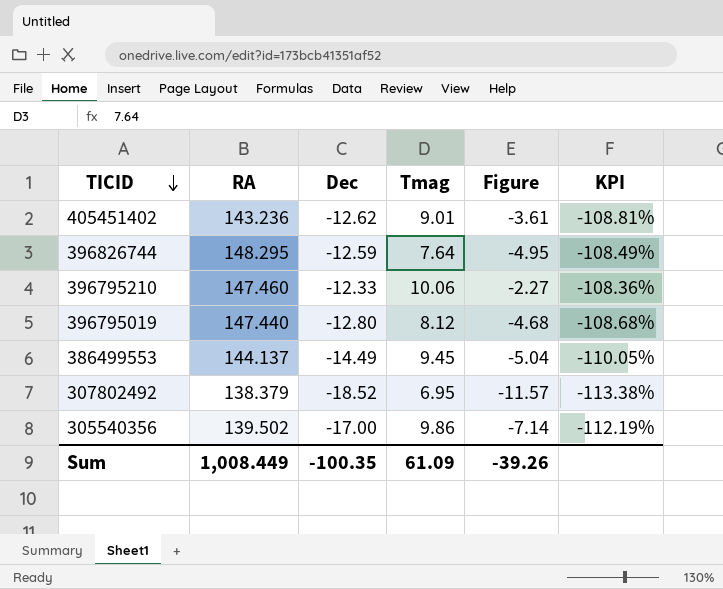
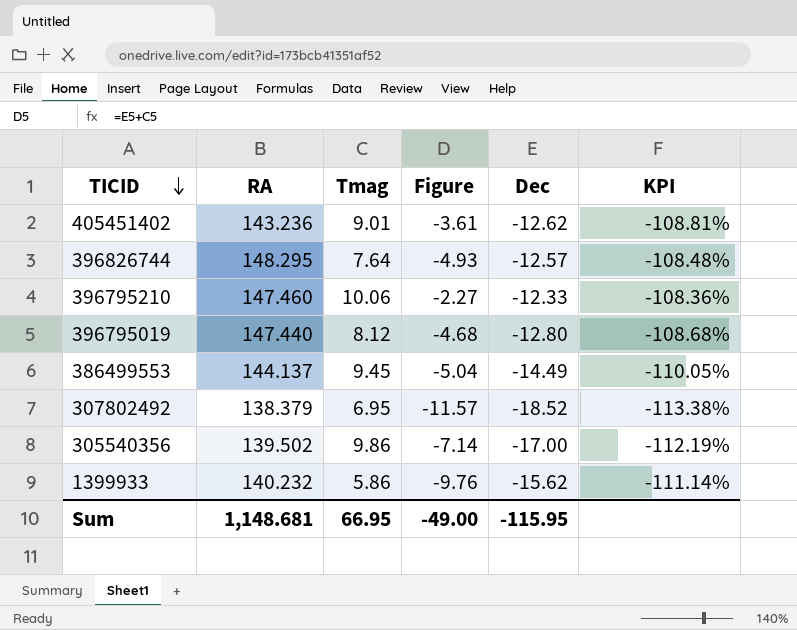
column Dec | position: 3 -> 5
396826744 | Figure: -4.95 -> -4.93
396826744 | Dec: -12.59 -> -12.57
396826744 | KPI: -108.49% -> -108.48%
row 1399933: none -> 140.232 | 5.86 | -9.76 | -15.62 | -111.14%
Sum | RA: 1,008.449 -> 1,148.681
Sum | Tmag: 61.09 -> 66.95
Sum | Figure: -39.26 -> -49.00
Sum | Dec: -100.35 -> -115.95

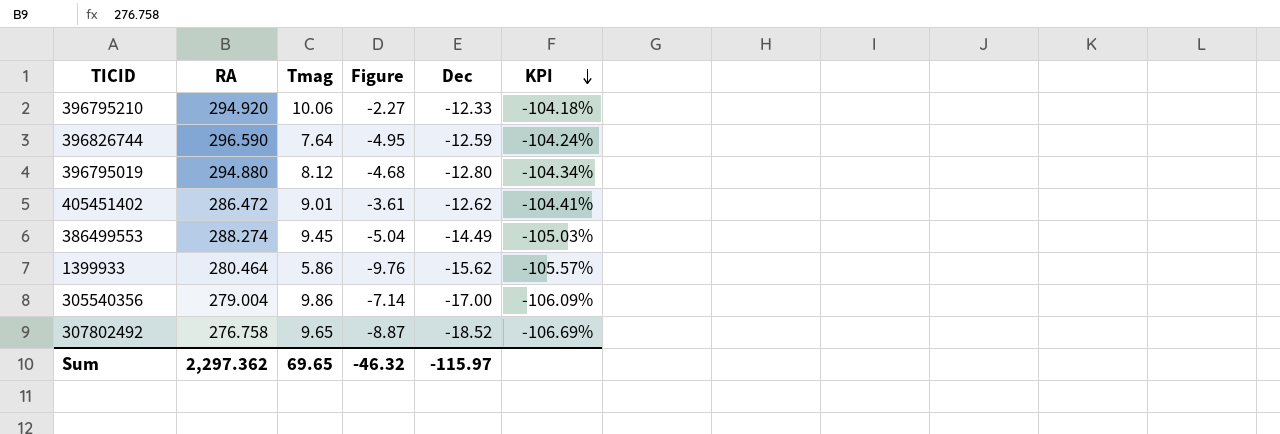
row order: TICID descending -> KPI descending
396795210 | RA: 147.460 -> 294.920
396795210 | KPI: -108.36% -> -104.18%
396826744 | RA: 148.295 -> 296.590
396826744 | Figure: -4.93 -> -4.95
396826744 | Dec: -12.57 -> -12.59
396826744 | KPI: -108.48% -> -104.24%
396795019 | RA: 147.440 -> 294.880
396795019 | KPI: -108.68% -> -104.34%
405451402 | RA: 143.236 -> 286.472
405451402 | KPI: -108.81% -> -104.41%
386499553 | RA: 144.137 -> 288.274
386499553 | KPI: -110.05% -> -105.03%
1399933 | RA: 140.232 -> 280.464
1399933 | KPI: -111.14% -> -105.57%
305540356 | RA: 139.502 -> 279.004
305540356 | KPI: -112.19% -> -106.09%
307802492 | RA: 138.379 -> 276.758
307802492 | Tmag: 6.95 -> 9.65
307802492 | Figure: -11.57 -> -8.87
307802492 | KPI: -113.38% -> -106.69%
Sum | RA: 1,148.681 -> 2,297.362
Sum | Tmag: 66.95 -> 69.65
Sum | Figure: -49.00 -> -46.32
Sum | Dec: -115.95 -> -115.97

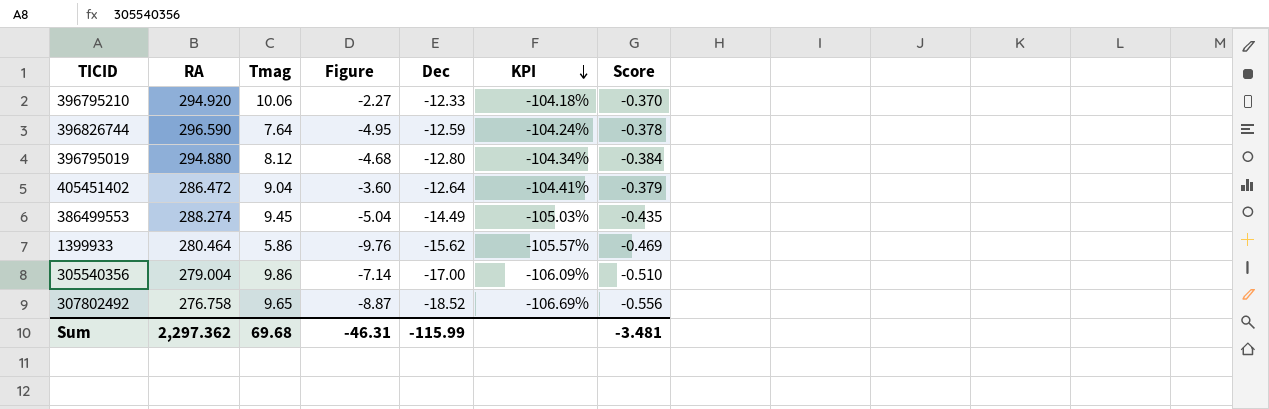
column Score | formula: none -> [Dec] * 0.03
405451402 | Tmag: 9.01 -> 9.04
405451402 | Figure: -3.61 -> -3.60
405451402 | Dec: -12.62 -> -12.64
Sum | Tmag: 69.65 -> 69.68
Sum | Figure: -46.32 -> -46.31
Sum | Dec: -115.97 -> -115.99

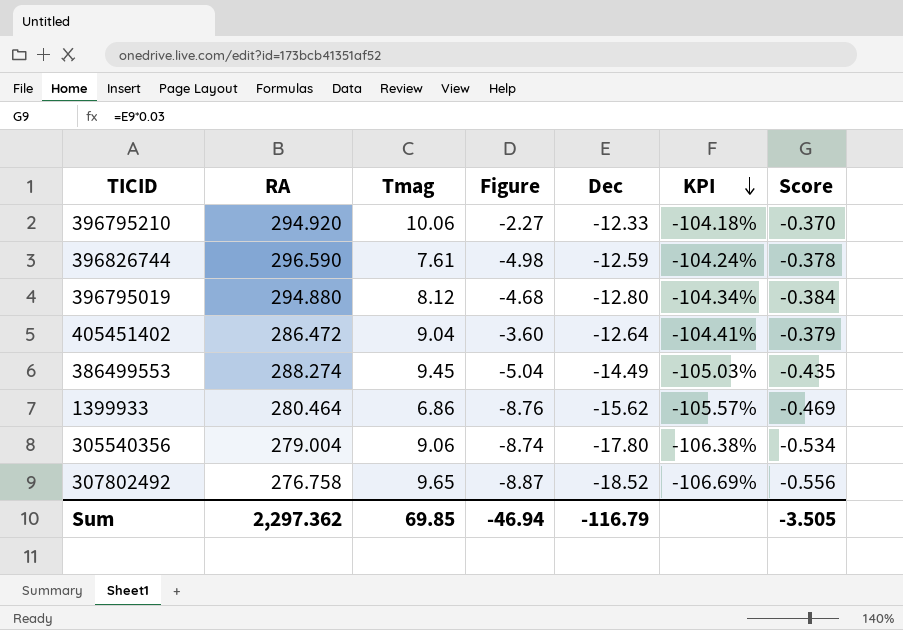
396826744 | Tmag: 7.64 -> 7.61
396826744 | Figure: -4.95 -> -4.98
1399933 | Tmag: 5.86 -> 6.86
1399933 | Figure: -9.76 -> -8.76
305540356 | Tmag: 9.86 -> 9.06
305540356 | Figure: -7.14 -> -8.74
305540356 | Dec: -17.00 -> -17.80
305540356 | KPI: -106.09% -> -106.38%
305540356 | Score: -0.510 -> -0.534
Sum | Tmag: 69.68 -> 69.85
Sum | Figure: -46.31 -> -46.94
Sum | Dec: -115.99 -> -116.79
Sum | Score: -3.481 -> -3.505

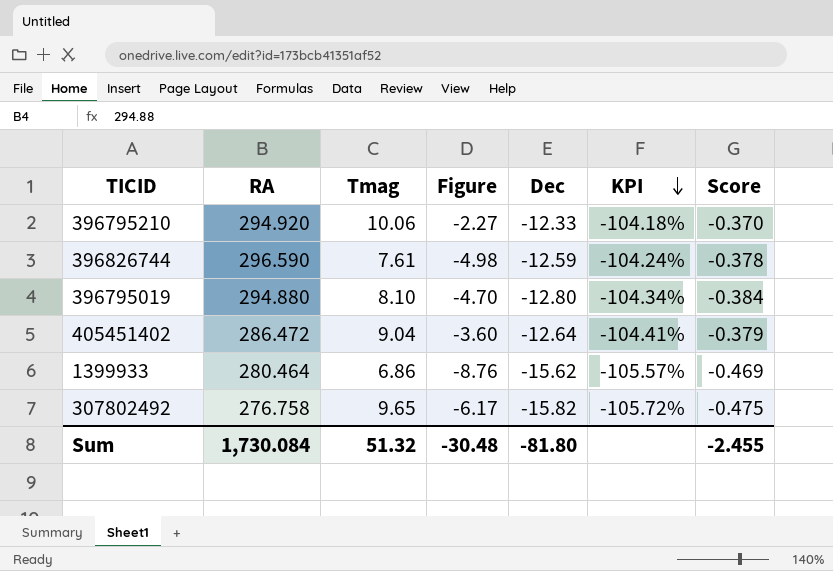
row 386499553: 288.274 | 9.45 | -5.04 | -14.49 | -105.03% | -0.435 -> none
row 305540356: 279.004 | 9.06 | -8.74 | -17.80 | -106.38% | -0.534 -> none
396795019 | Tmag: 8.12 -> 8.10
396795019 | Figure: -4.68 -> -4.70
307802492 | Figure: -8.87 -> -6.17
307802492 | Dec: -18.52 -> -15.82
307802492 | KPI: -106.69% -> -105.72%
307802492 | Score: -0.556 -> -0.475
Sum | RA: 2,297.362 -> 1,730.084
Sum | Tmag: 69.85 -> 51.32
Sum | Figure: -46.94 -> -30.48
Sum | Dec: -116.79 -> -81.80
Sum | Score: -3.505 -> -2.455

